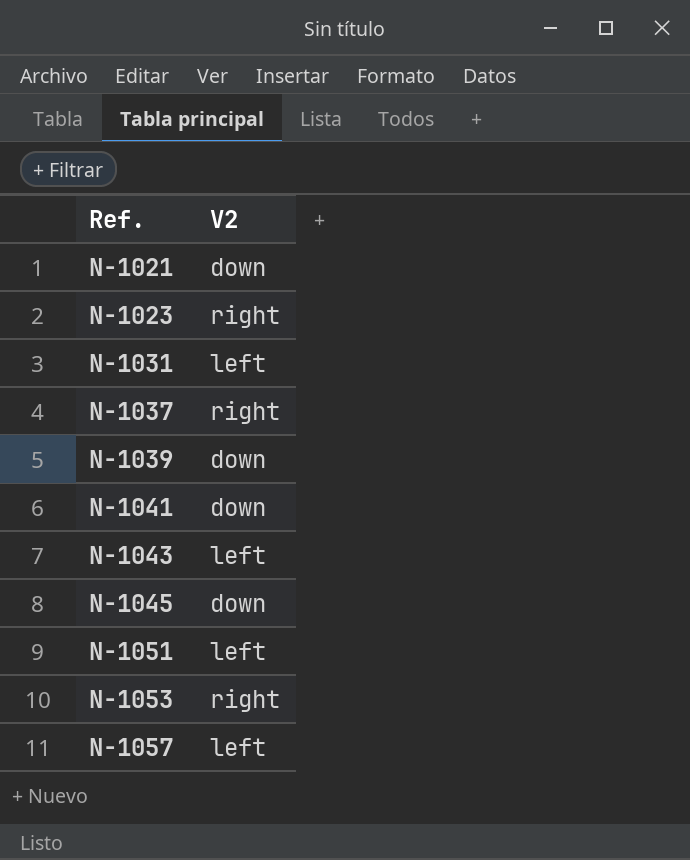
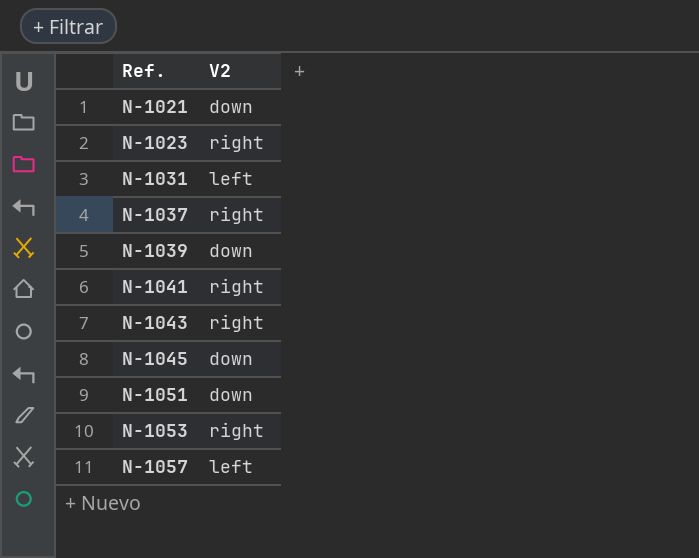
N-1041 | V2: down -> right
N-1043 | V2: left -> right
N-1051 | V2: left -> down

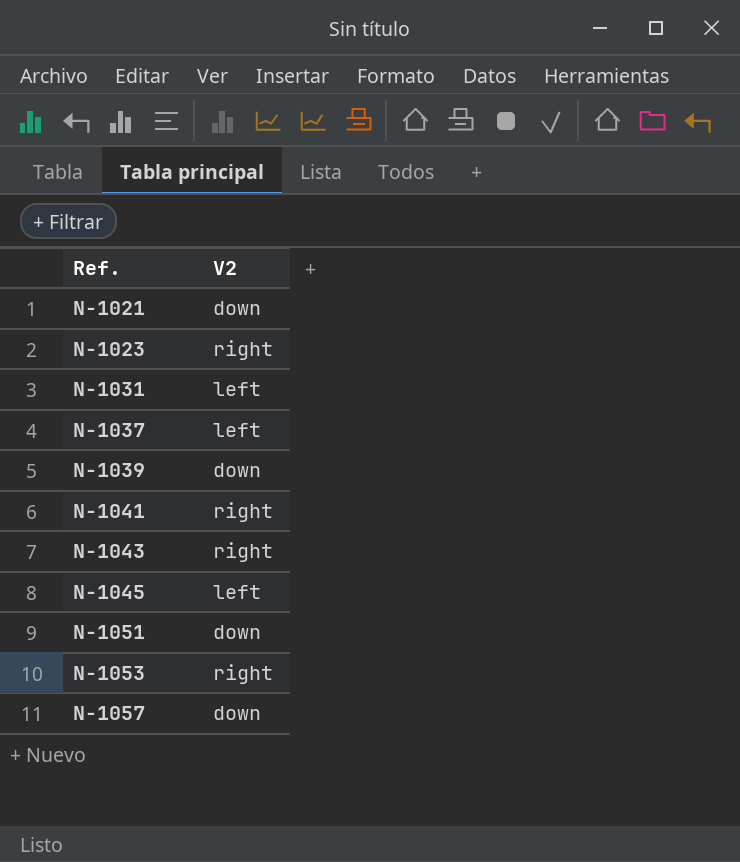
N-1037 | V2: right -> left
N-1045 | V2: down -> left
N-1057 | V2: left -> down

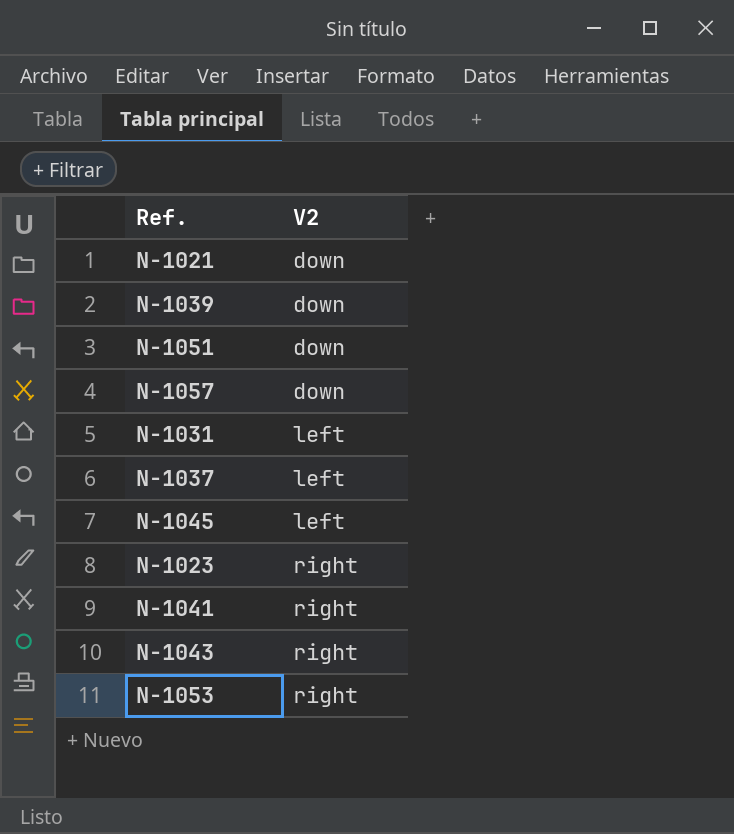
row order: Ref. ascending -> V2 ascending

